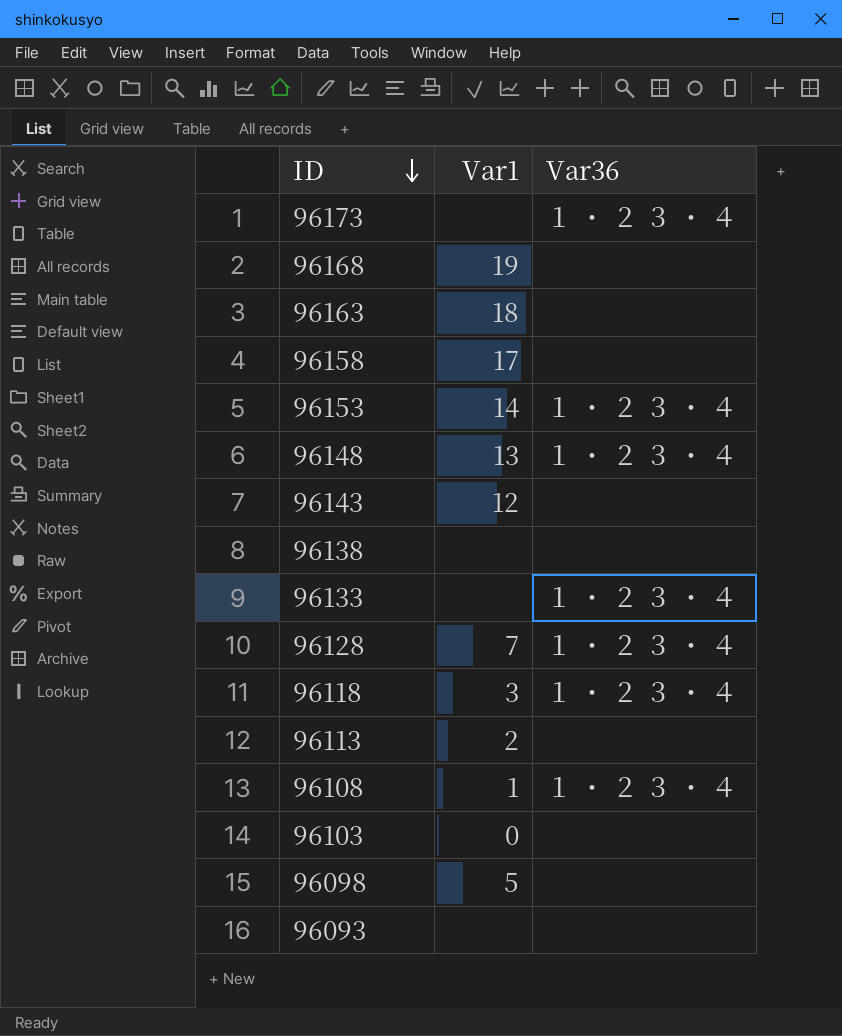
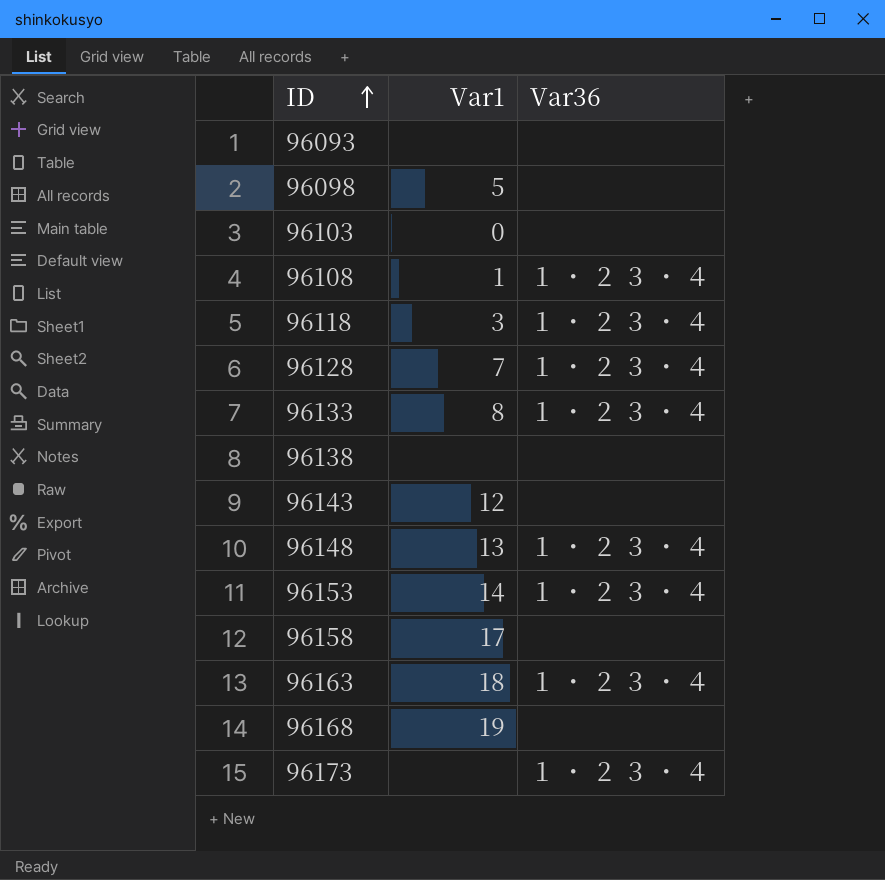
row order: ID descending -> ID ascending
row 96113: 2 | none -> none
96133 | Var1: none -> 8
96163 | Var36: none -> １ ・ ２ ３ ・ ４

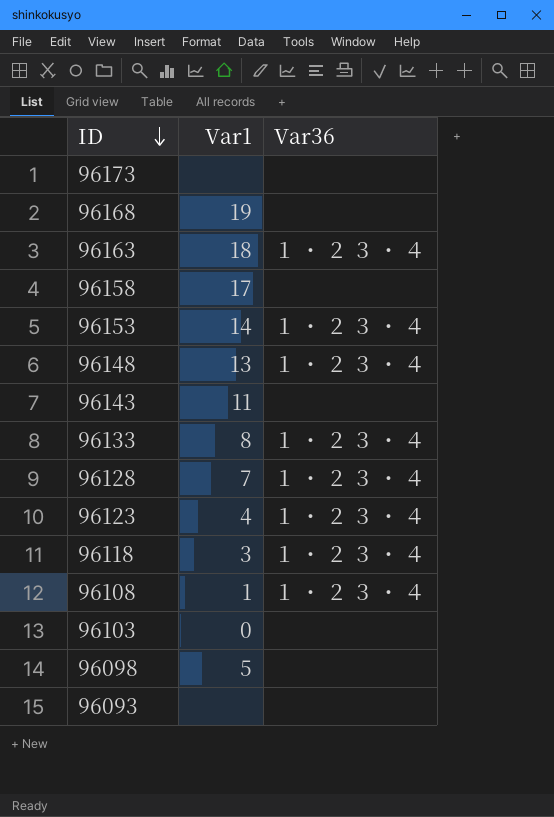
row order: ID ascending -> ID descending
row 96138: none | none -> none
96173 | Var36: １ ・ ２ ３ ・ ４ -> none
96143 | Var1: 12 -> 11
row 96123: none -> 4 | １ ・ ２ ３ ・ ４

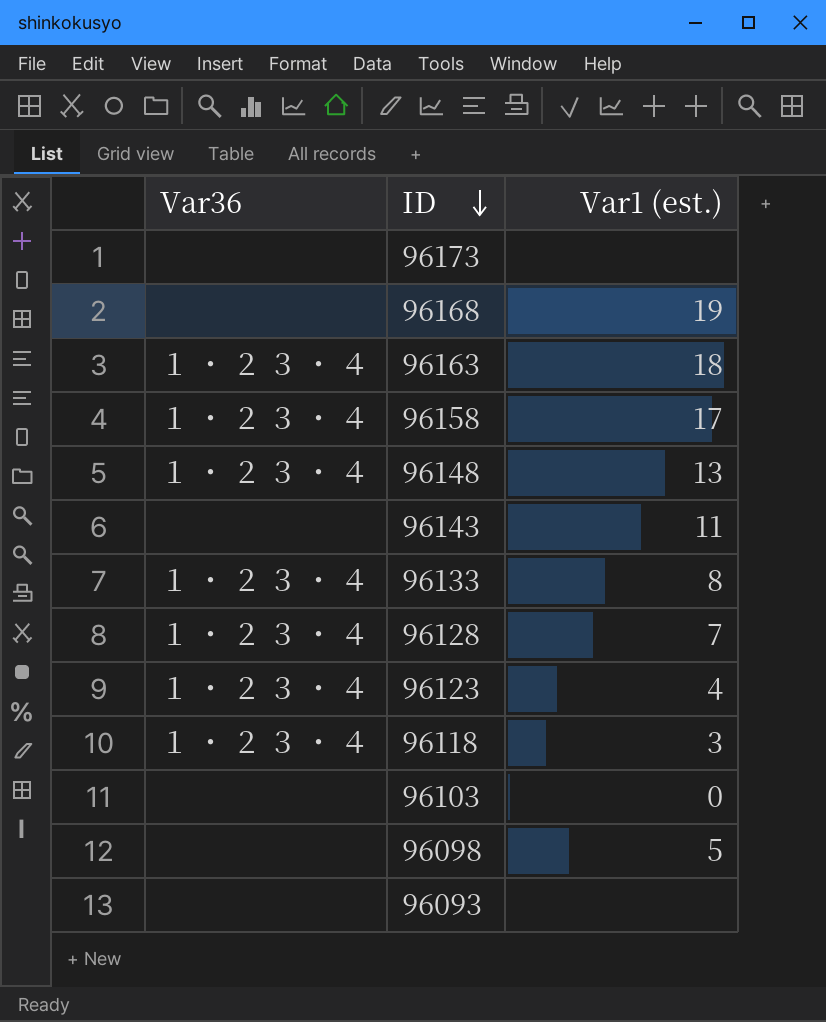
column Var36 | position: 3 -> 1
column name: Var1 -> Var1 (est.)
row 96153: 14 | １ ・ ２ ３ ・ ４ -> none
row 96108: 1 | １ ・ ２ ３ ・ ４ -> none
96158 | Var36: none -> １ ・ ２ ３ ・ ４

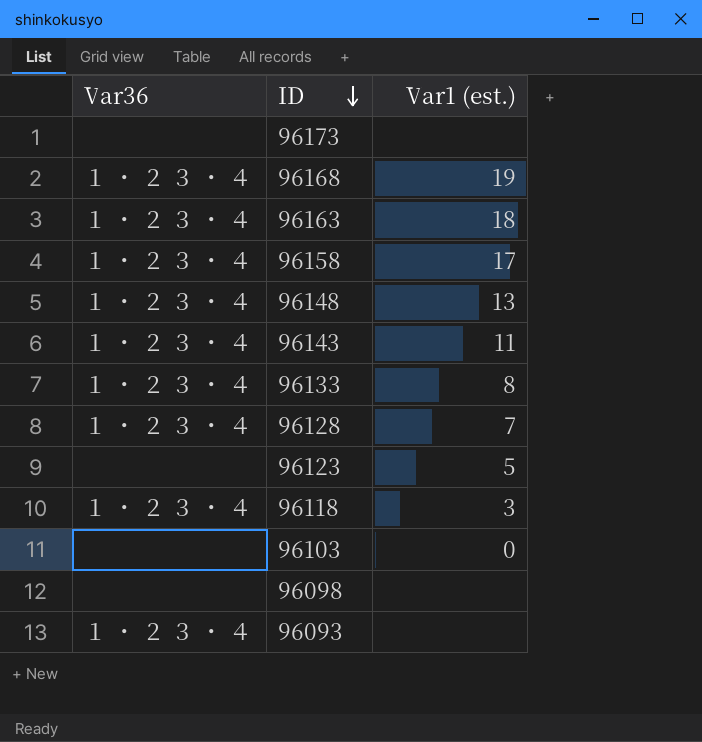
96168 | Var36: none -> １ ・ ２ ３ ・ ４
96143 | Var36: none -> １ ・ ２ ３ ・ ４
96123 | Var36: １ ・ ２ ３ ・ ４ -> none
96123 | Var1 (est.): 4 -> 5
96098 | Var1 (est.): 5 -> none
96093 | Var36: none -> １ ・ ２ ３ ・ ４

